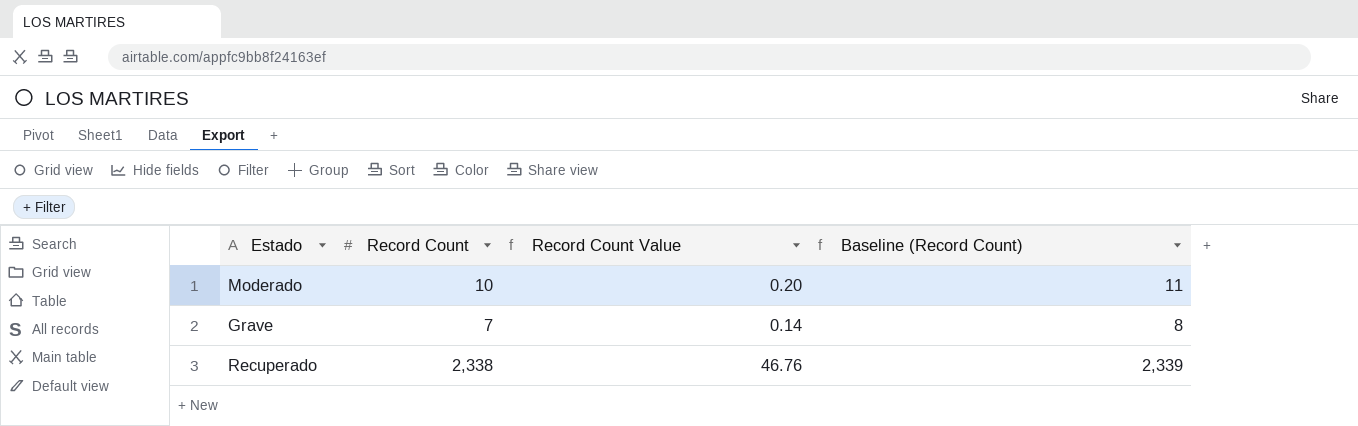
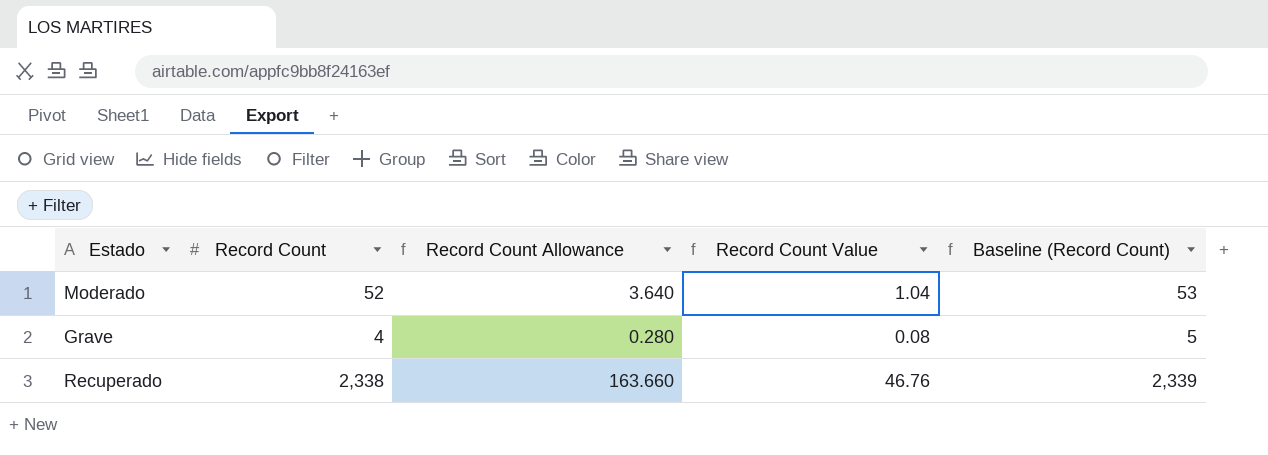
column Record Count Allowance | formula: none -> [Record Count] * 0.07
Moderado | Record Count: 10 -> 52
Moderado | Record Count Value: 0.20 -> 1.04
Moderado | Baseline (Record Count): 11 -> 53
Grave | Record Count: 7 -> 4
Grave | Record Count Value: 0.14 -> 0.08
Grave | Baseline (Record Count): 8 -> 5

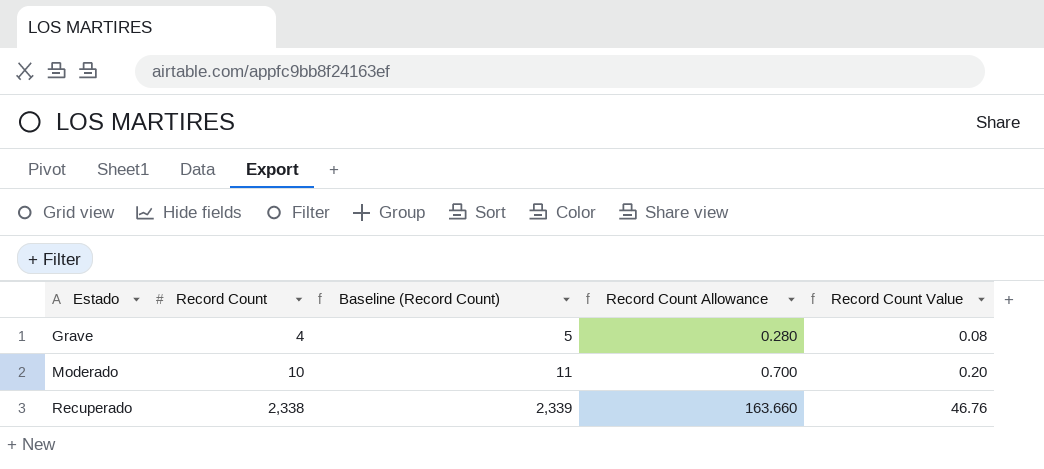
row order: none -> Estado ascending
column Baseline (Record Count) | position: 5 -> 3
Moderado | Record Count: 52 -> 10
Moderado | Baseline (Record Count): 53 -> 11
Moderado | Record Count Allowance: 3.640 -> 0.700
Moderado | Record Count Value: 1.04 -> 0.20

